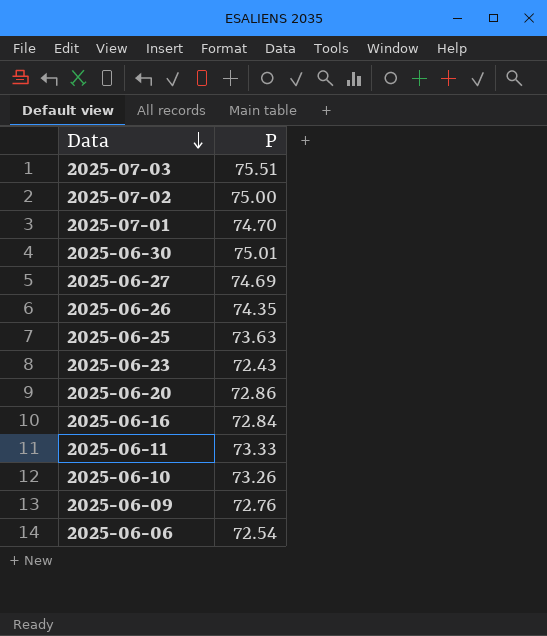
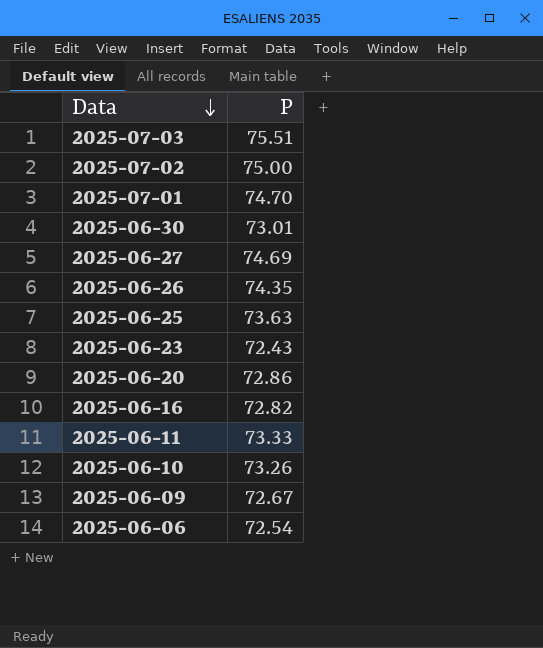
2025-06-30 | P: 75.01 -> 73.01
2025-06-16 | P: 72.84 -> 72.82
2025-06-09 | P: 72.76 -> 72.67

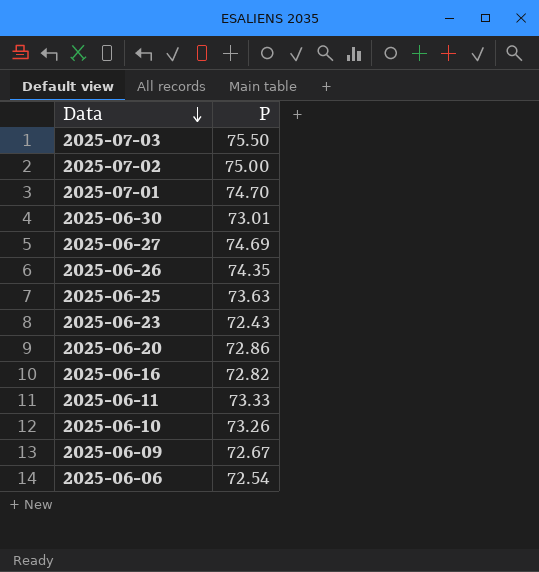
2025-07-03 | P: 75.51 -> 75.50

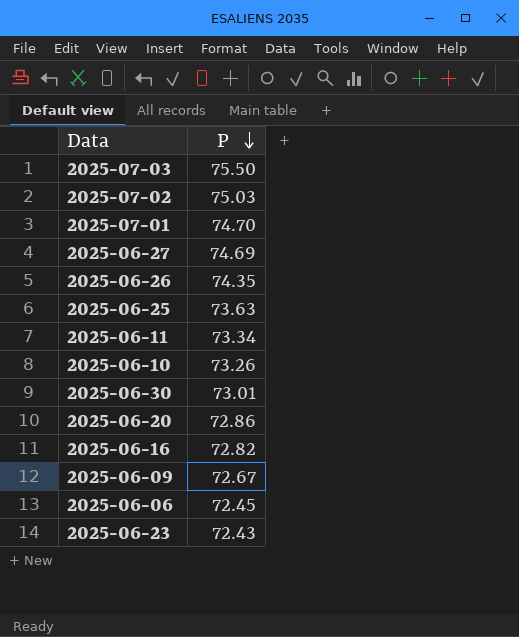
row order: Data descending -> P descending
2025-07-02 | P: 75.00 -> 75.03
2025-06-11 | P: 73.33 -> 73.34
2025-06-06 | P: 72.54 -> 72.45

